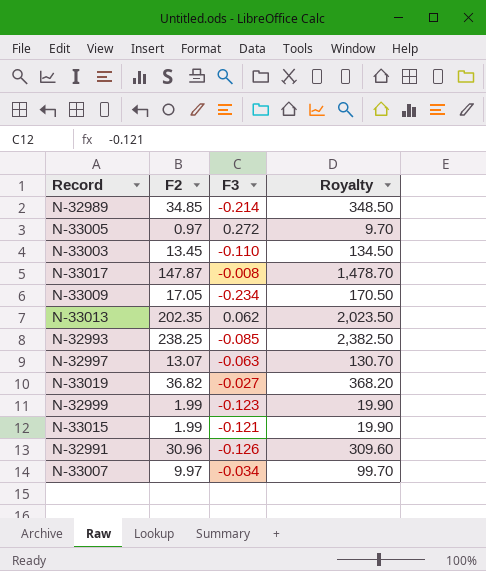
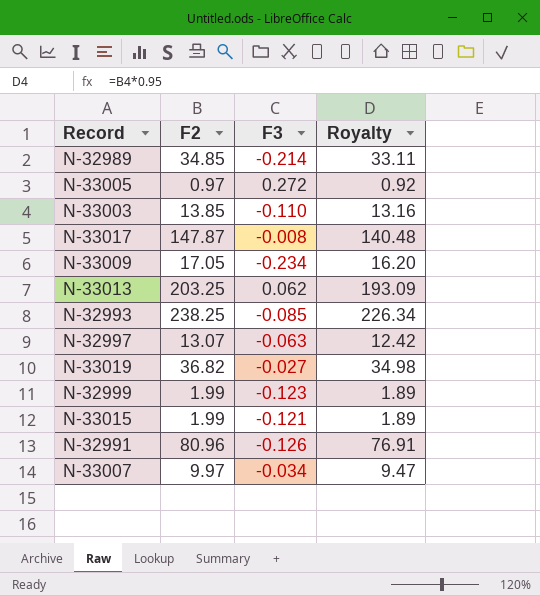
column Royalty | formula: [F2] * 10 -> [F2] * 0.95
N-33003 | F2: 13.45 -> 13.85
N-33013 | F2: 202.35 -> 203.25
N-32991 | F2: 30.96 -> 80.96

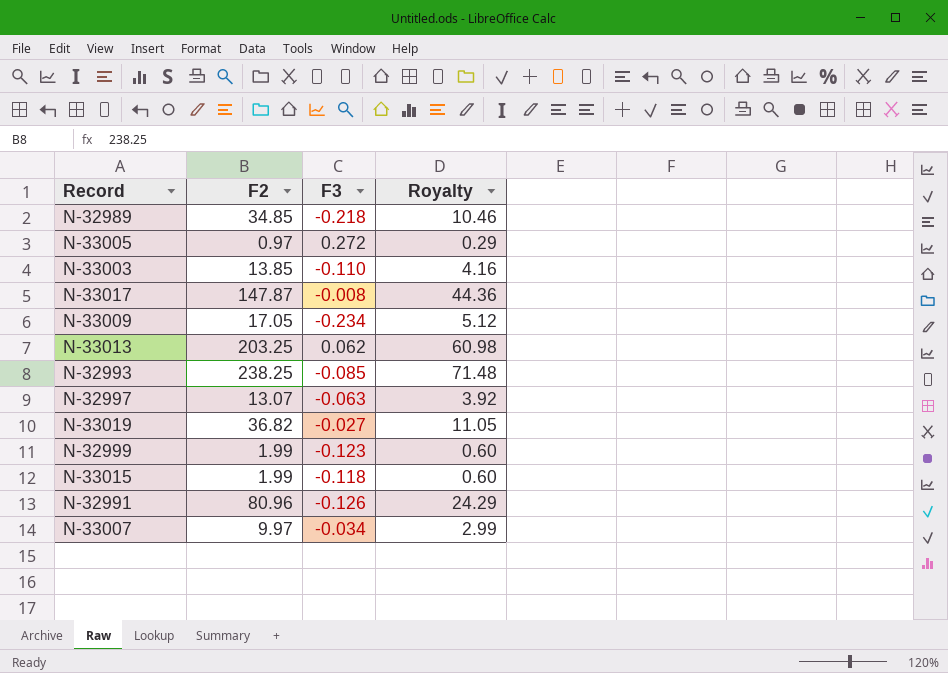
column Royalty | formula: [F2] * 0.95 -> [F2] * 0.3
N-32989 | F3: -0.214 -> -0.218
N-33015 | F3: -0.121 -> -0.118

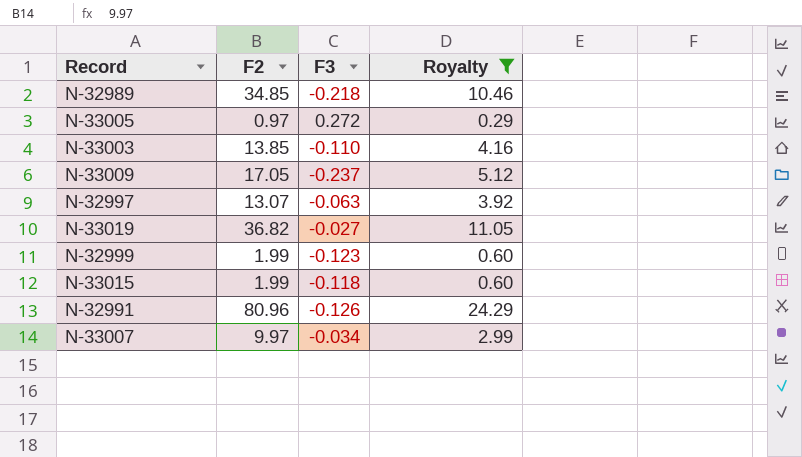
filter: none -> Royalty <= 24.29
N-33009 | F3: -0.234 -> -0.237

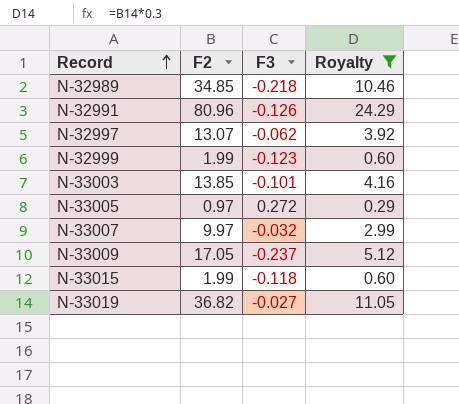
row order: none -> Record ascending
N-32997 | F3: -0.063 -> -0.062
N-33003 | F3: -0.110 -> -0.101
N-33007 | F3: -0.034 -> -0.032

